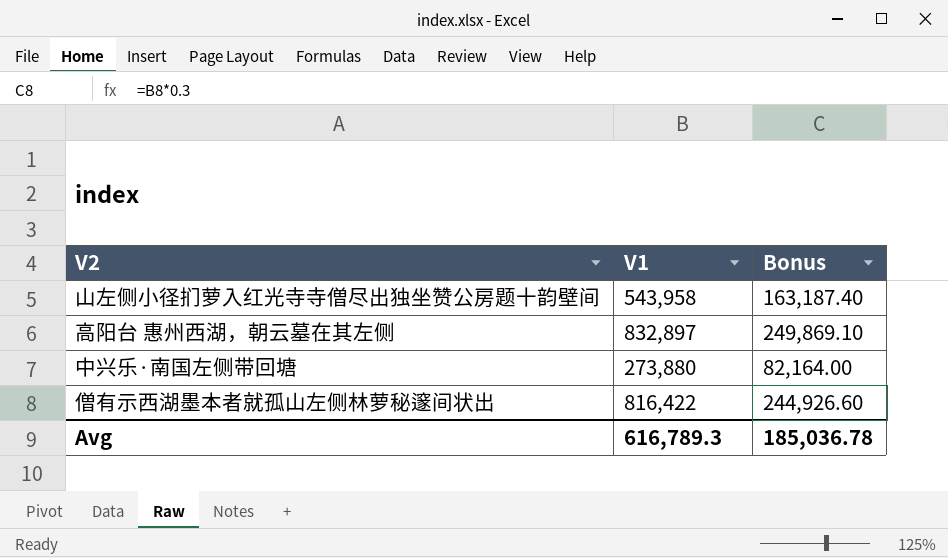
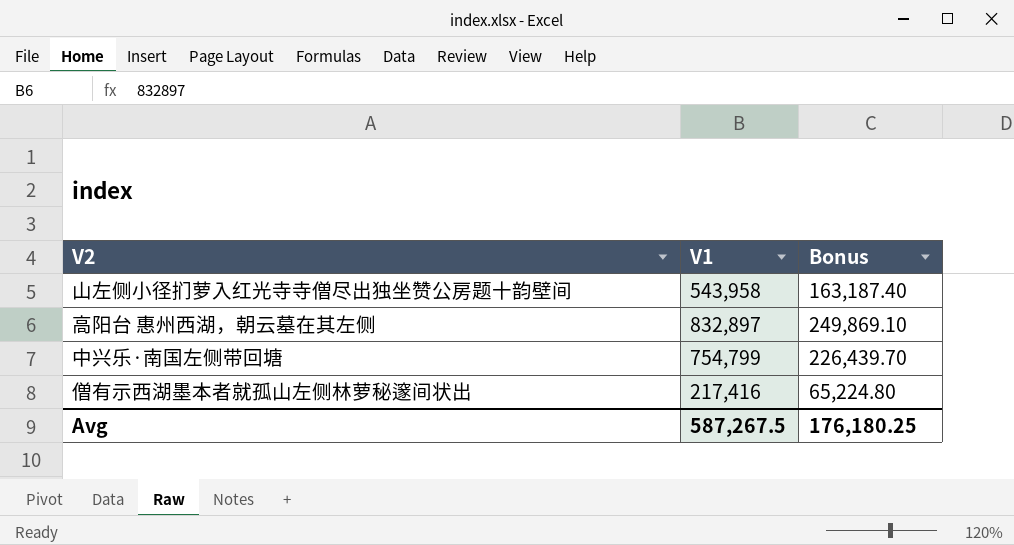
中兴乐·南国左侧带回塘 | V1: 273,880 -> 754,799
中兴乐·南国左侧带回塘 | Bonus: 82,164.00 -> 226,439.70
僧有示西湖墨本者就孤山左侧林萝秘邃间状出 | V1: 816,422 -> 217,416
僧有示西湖墨本者就孤山左侧林萝秘邃间状出 | Bonus: 244,926.60 -> 65,224.80
Avg | V1: 616,789.3 -> 587,267.5
Avg | Bonus: 185,036.78 -> 176,180.25

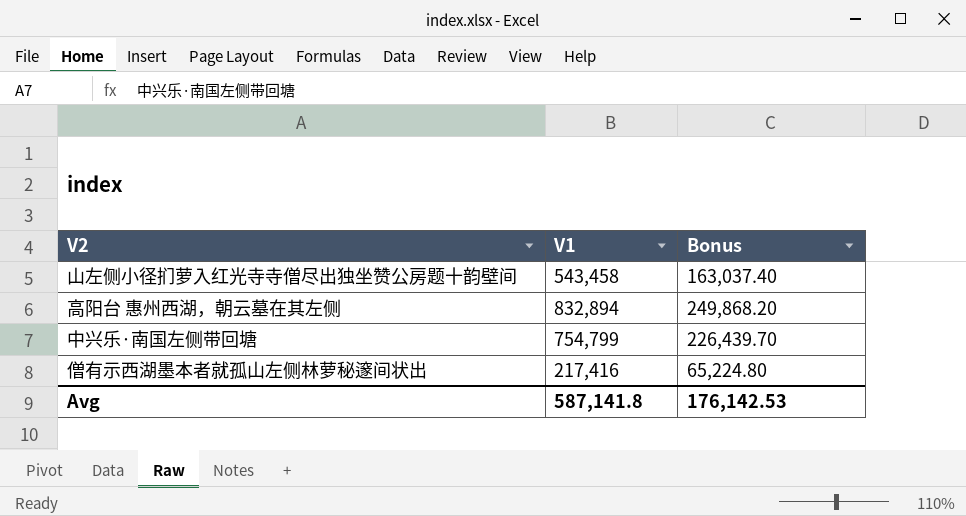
山左侧小径扪萝入红光寺寺僧尽出独坐赞公房题十韵壁间 | V1: 543,958 -> 543,458
山左侧小径扪萝入红光寺寺僧尽出独坐赞公房题十韵壁间 | Bonus: 163,187.40 -> 163,037.40
高阳台 惠州西湖，朝云墓在其左侧 | V1: 832,897 -> 832,894
高阳台 惠州西湖，朝云墓在其左侧 | Bonus: 249,869.10 -> 249,868.20
Avg | V1: 587,267.5 -> 587,141.8
Avg | Bonus: 176,180.25 -> 176,142.53

